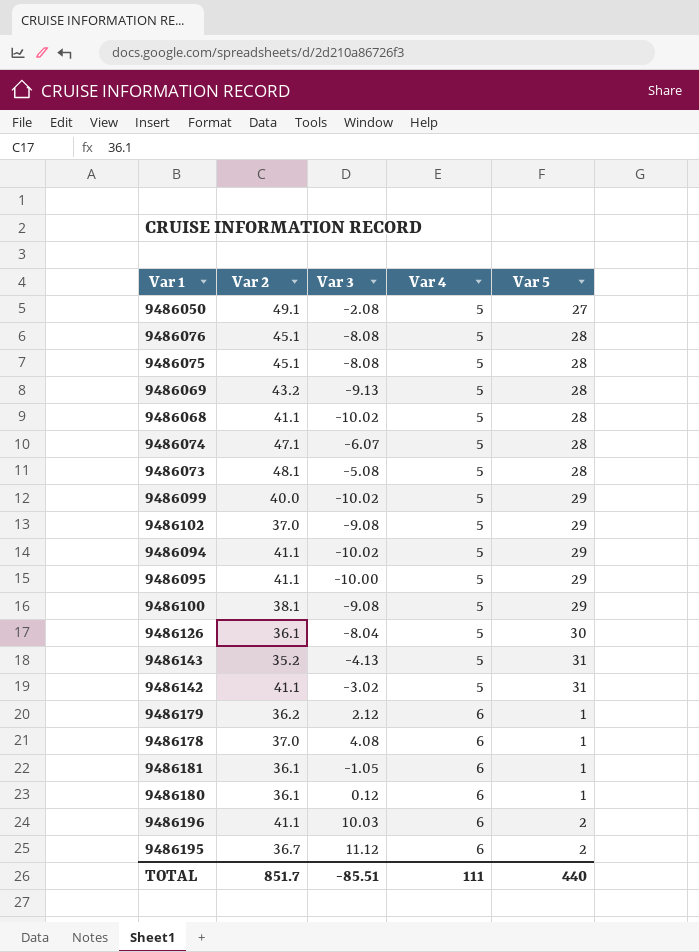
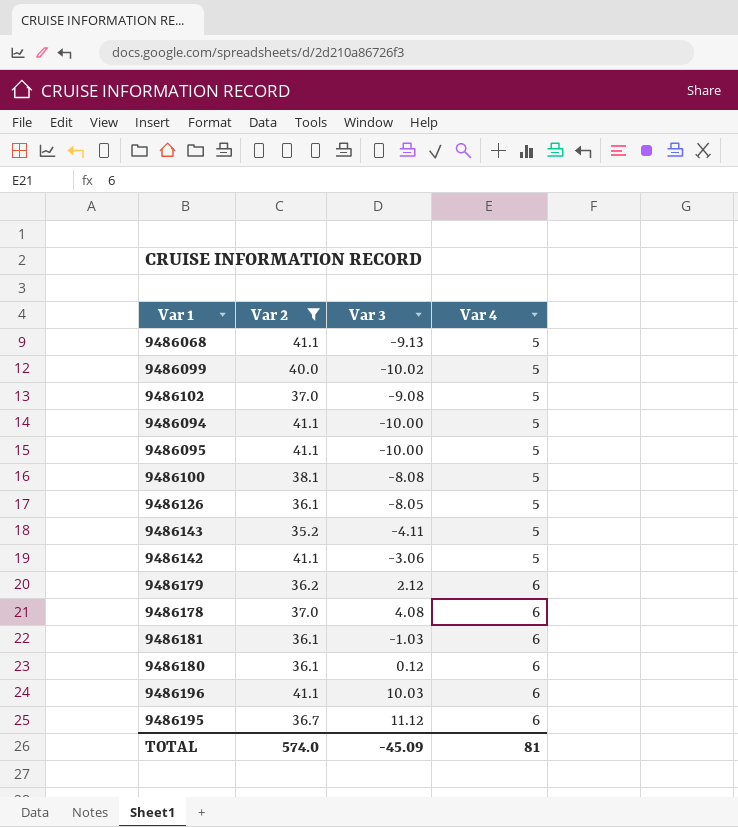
filter: none -> Var 2 <= 41.1
column Var 5 | position: 5 -> none
9486068 | Var 3: -10.02 -> -9.13
9486094 | Var 3: -10.02 -> -10.00
9486100 | Var 3: -9.08 -> -8.08
9486126 | Var 3: -8.04 -> -8.05
9486143 | Var 3: -4.13 -> -4.11
9486142 | Var 3: -3.02 -> -3.06
9486181 | Var 3: -1.05 -> -1.03
TOTAL | Var 2: 851.7 -> 574.0
TOTAL | Var 3: -85.51 -> -45.09
TOTAL | Var 4: 111 -> 81

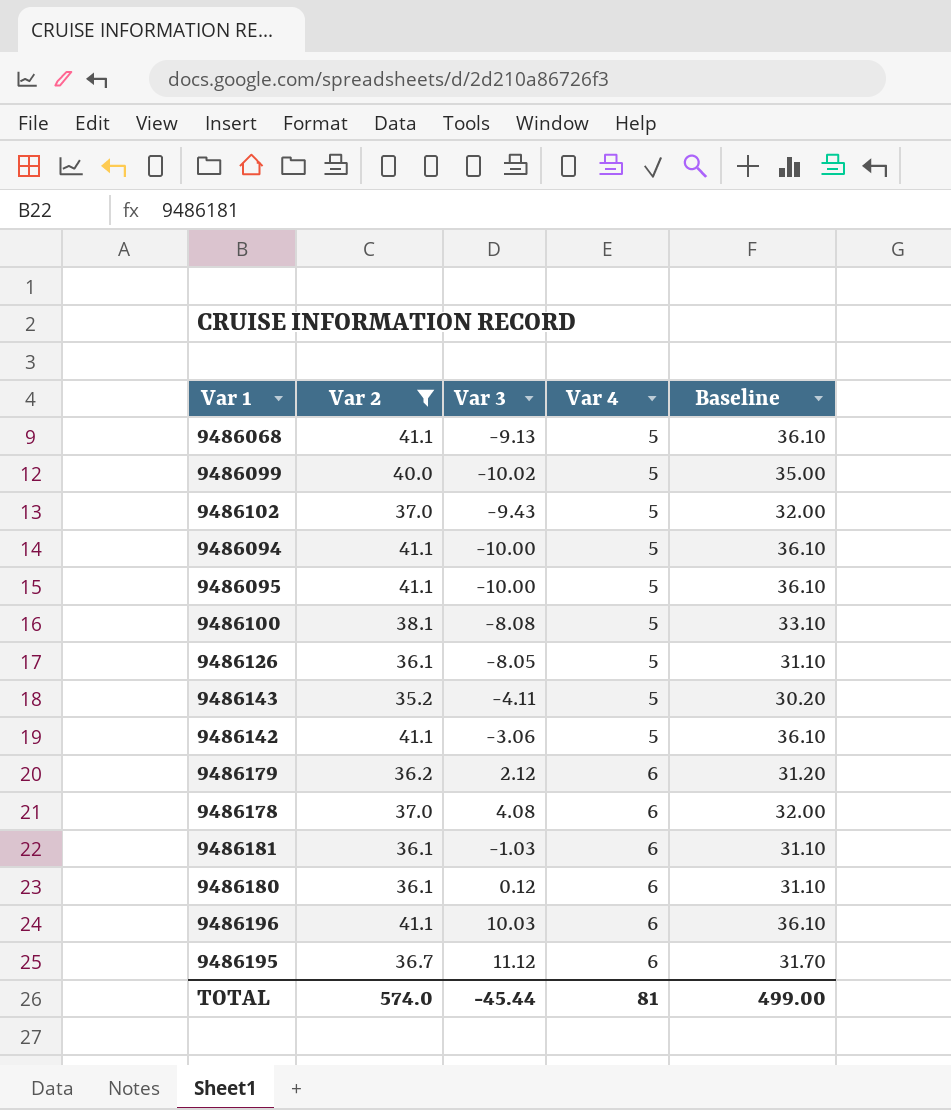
column Baseline | formula: none -> [Var 2] - 5
9486102 | Var 3: -9.08 -> -9.43
TOTAL | Var 3: -45.09 -> -45.44

